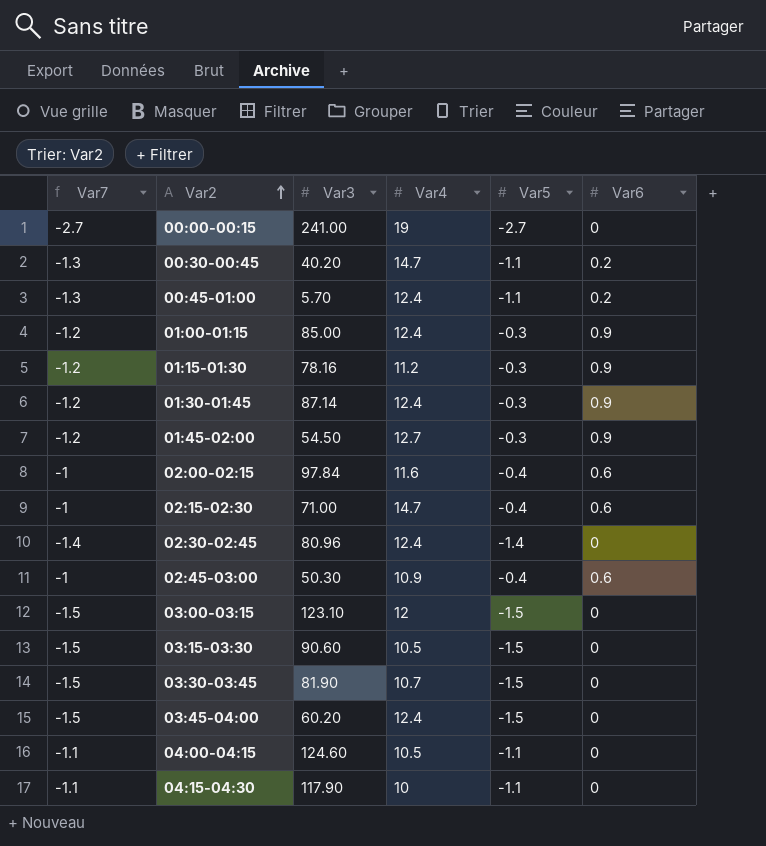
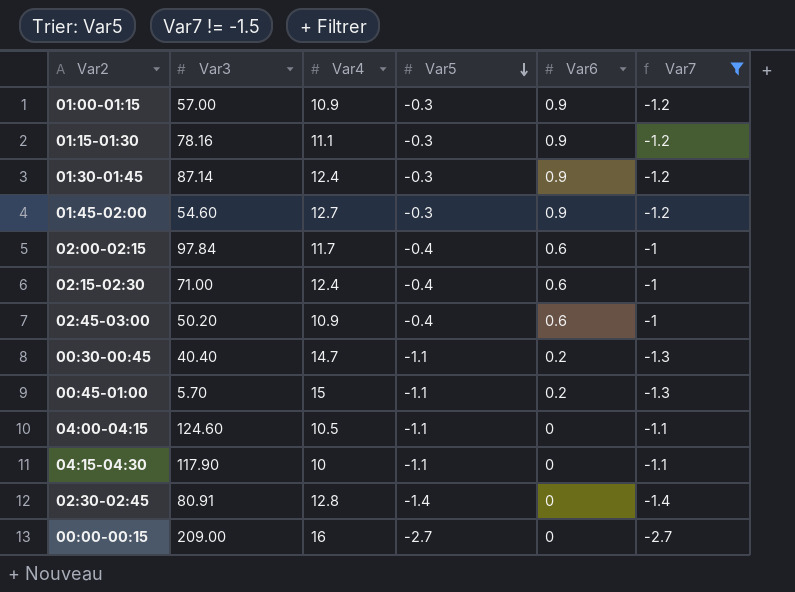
filter: none -> Var7 != -1.5
row order: Var2 ascending -> Var5 descending
column Var7 | position: 1 -> 6
01:00-01:15 | Var3: 85.00 -> 57.00
01:00-01:15 | Var4: 12.4 -> 10.9
01:15-01:30 | Var4: 11.2 -> 11.1
01:45-02:00 | Var3: 54.50 -> 54.60
02:00-02:15 | Var4: 11.6 -> 11.7
02:15-02:30 | Var4: 14.7 -> 12.4
02:45-03:00 | Var3: 50.30 -> 50.20
00:30-00:45 | Var3: 40.20 -> 40.40
00:45-01:00 | Var4: 12.4 -> 15
02:30-02:45 | Var3: 80.96 -> 80.91
02:30-02:45 | Var4: 12.4 -> 12.8
00:00-00:15 | Var3: 241.00 -> 209.00
00:00-00:15 | Var4: 19 -> 16

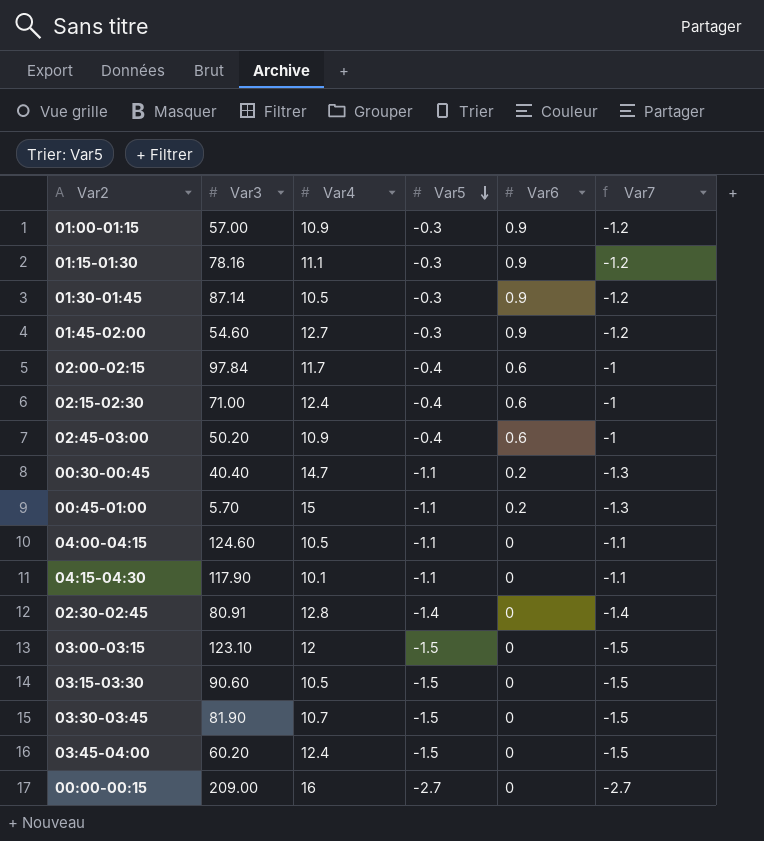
filter: Var7 != -1.5 -> none
01:30-01:45 | Var4: 12.4 -> 10.5
04:15-04:30 | Var4: 10 -> 10.1

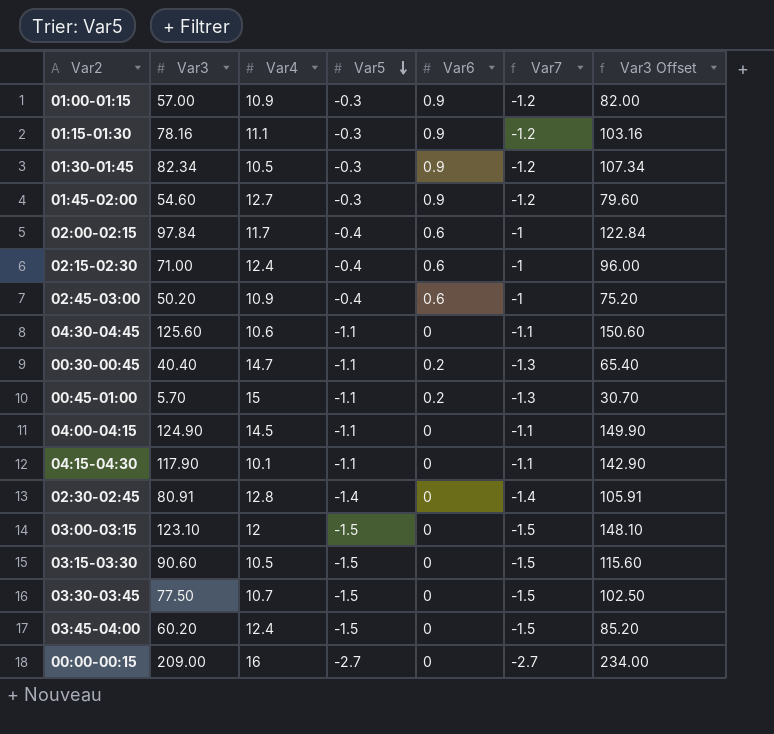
column Var3 Offset | formula: none -> [Var3] + 25
01:30-01:45 | Var3: 87.14 -> 82.34
row 04:30-04:45: none -> 125.60 | 10.6 | -1.1 | 0 | -1.1 | 150.60
04:00-04:15 | Var3: 124.60 -> 124.90
04:00-04:15 | Var4: 10.5 -> 14.5
03:30-03:45 | Var3: 81.90 -> 77.50

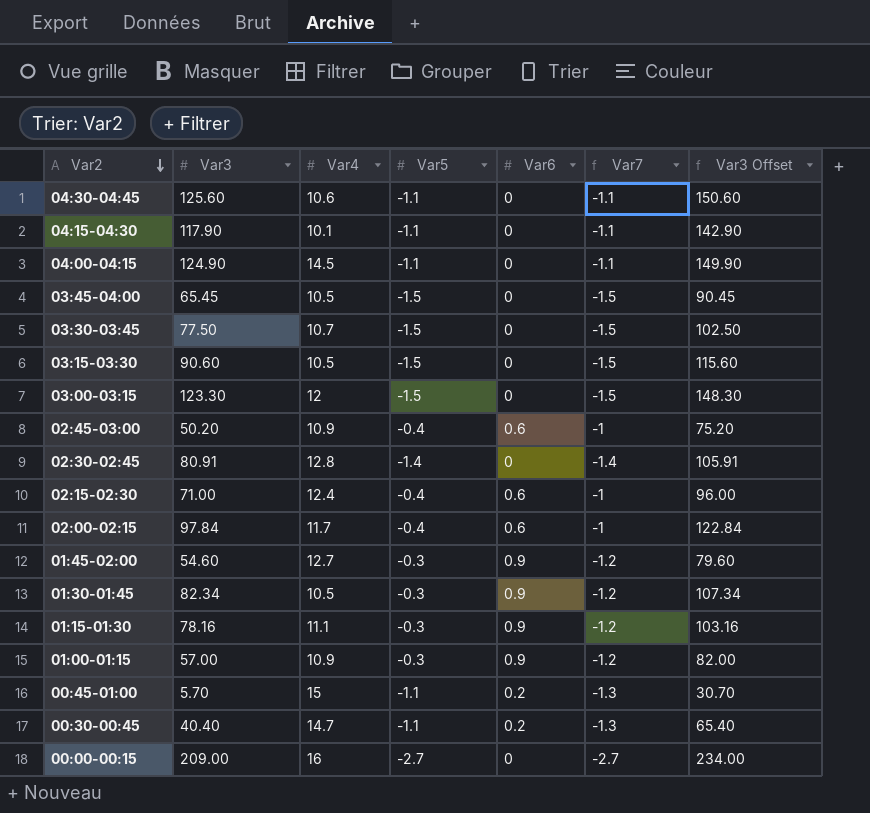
row order: Var5 descending -> Var2 descending
03:45-04:00 | Var3: 60.20 -> 65.45
03:45-04:00 | Var4: 12.4 -> 10.5
03:45-04:00 | Var3 Offset: 85.20 -> 90.45
03:00-03:15 | Var3: 123.10 -> 123.30
03:00-03:15 | Var3 Offset: 148.10 -> 148.30

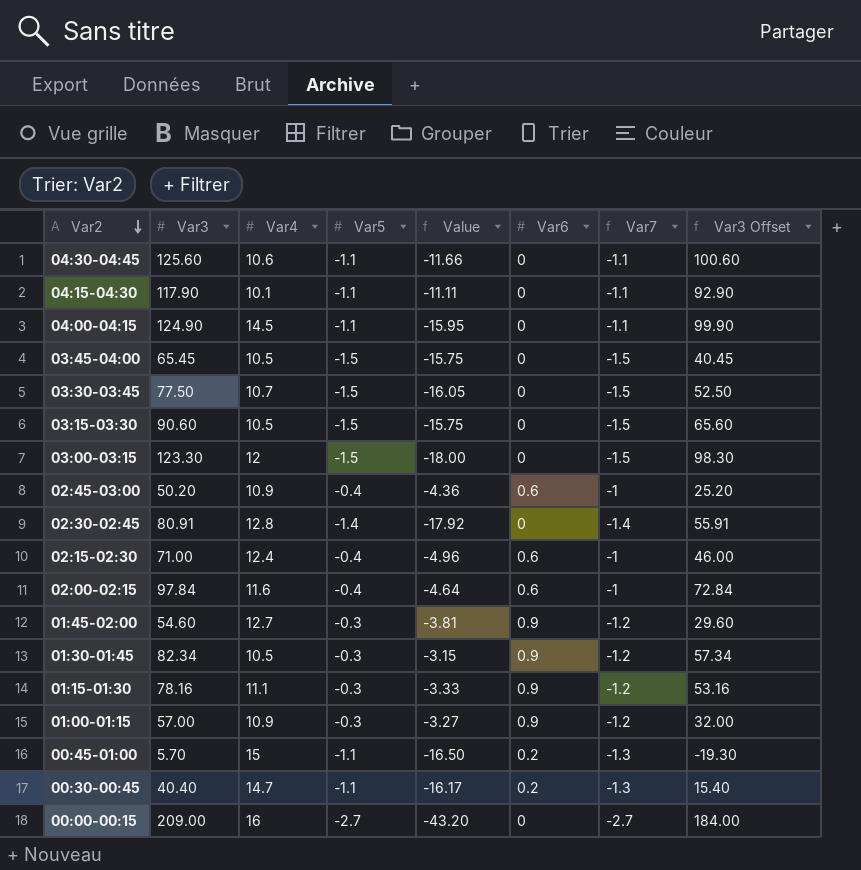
column Value | formula: none -> [Var4] * [Var5]
column Var3 Offset | formula: [Var3] + 25 -> [Var3] - 25
02:00-02:15 | Var4: 11.7 -> 11.6

